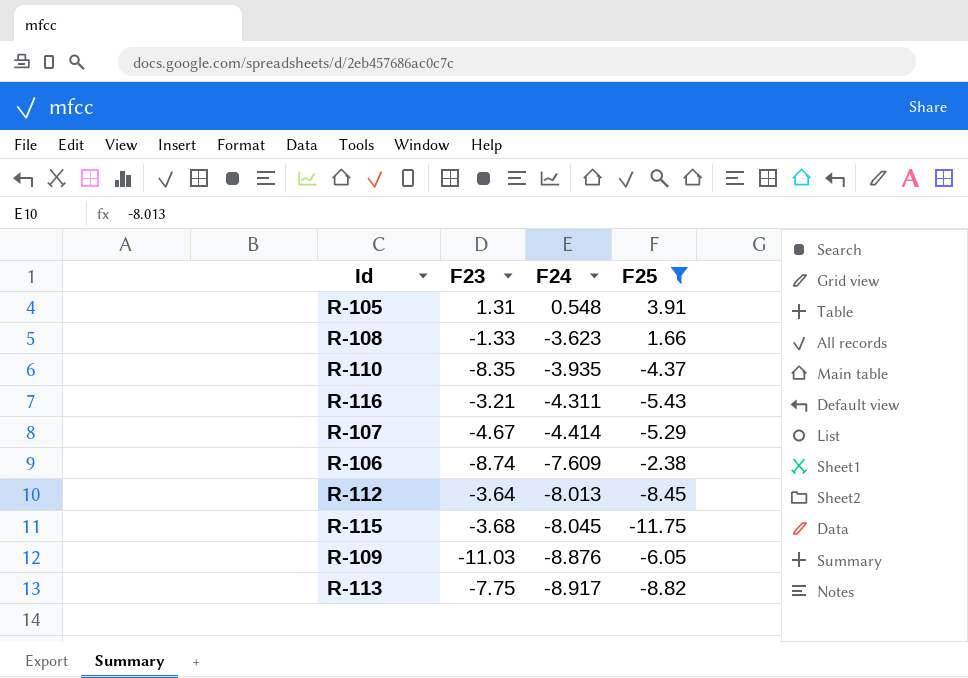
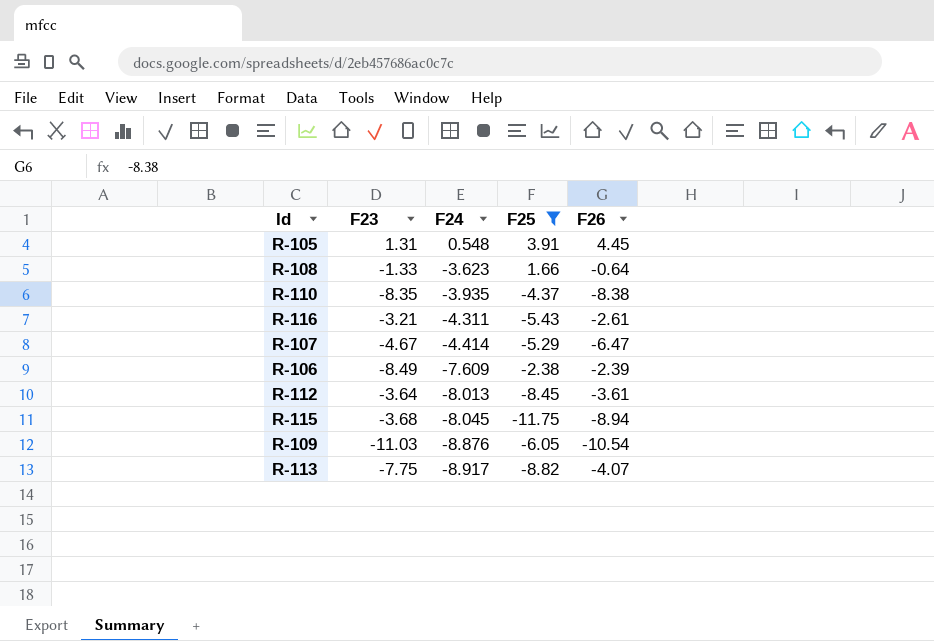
column F26 | position: none -> 5
R-106 | F23: -8.74 -> -8.49

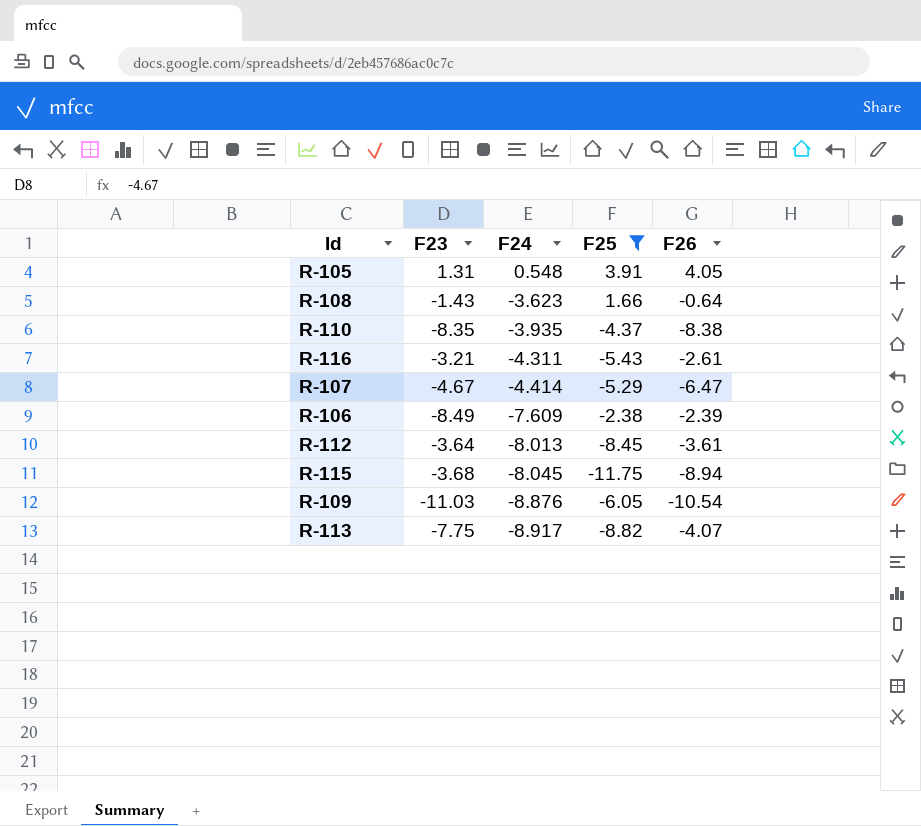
R-105 | F26: 4.45 -> 4.05
R-108 | F23: -1.33 -> -1.43

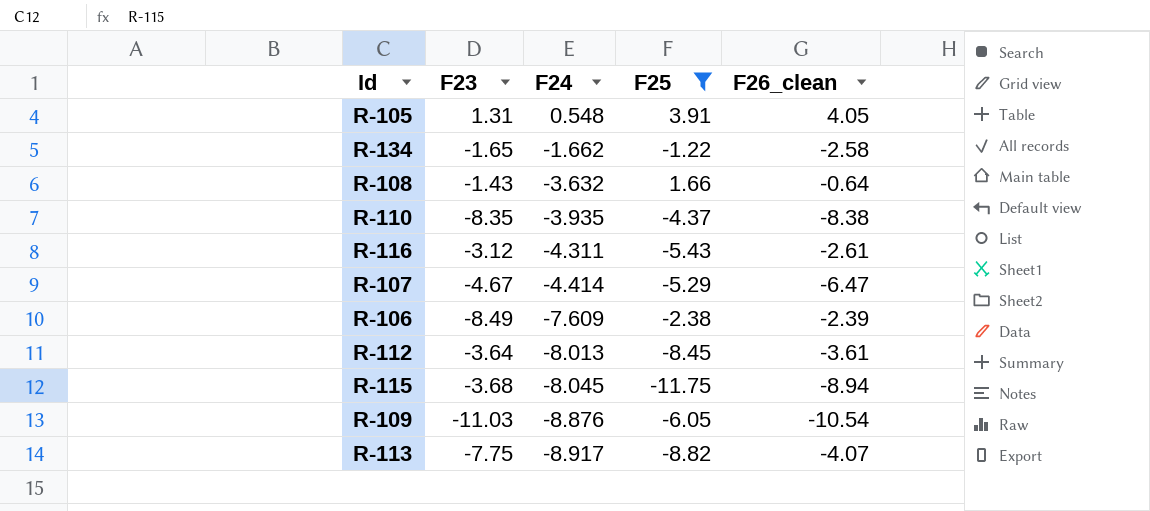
column name: F26 -> F26_clean
row R-134: none -> -1.65 | -1.662 | -1.22 | -2.58
R-108 | F24: -3.623 -> -3.632
R-116 | F23: -3.21 -> -3.12

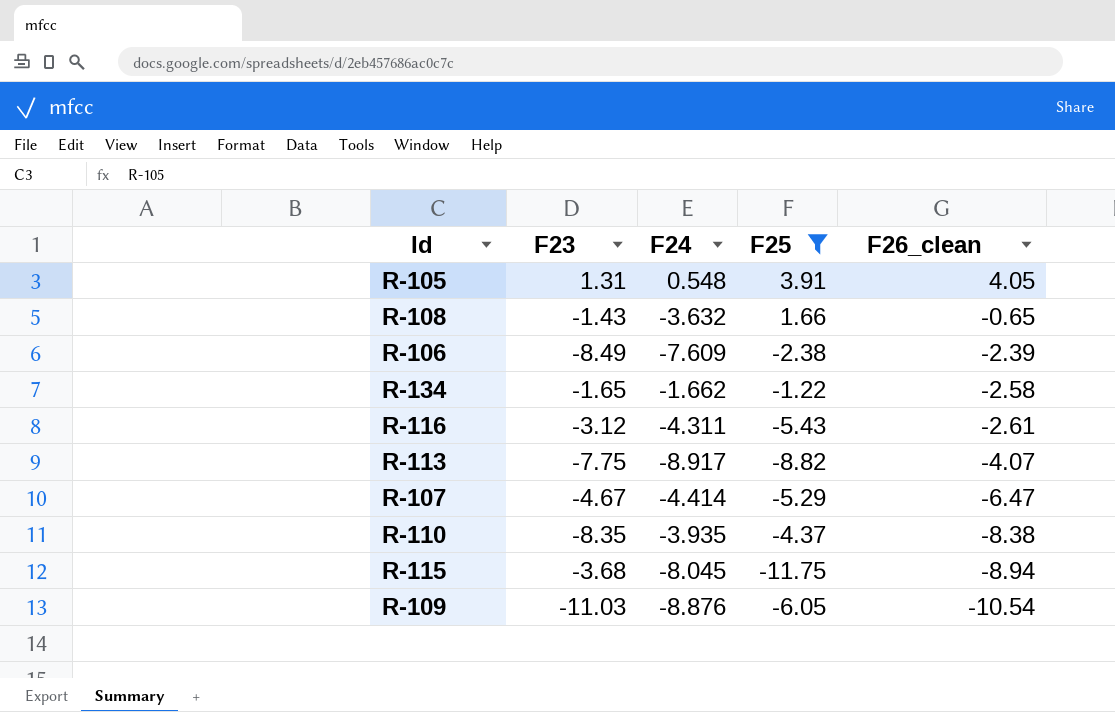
row order: F24 descending -> F26_clean descending
row R-112: -3.64 | -8.013 | -8.45 | -3.61 -> none
R-108 | F26_clean: -0.64 -> -0.65

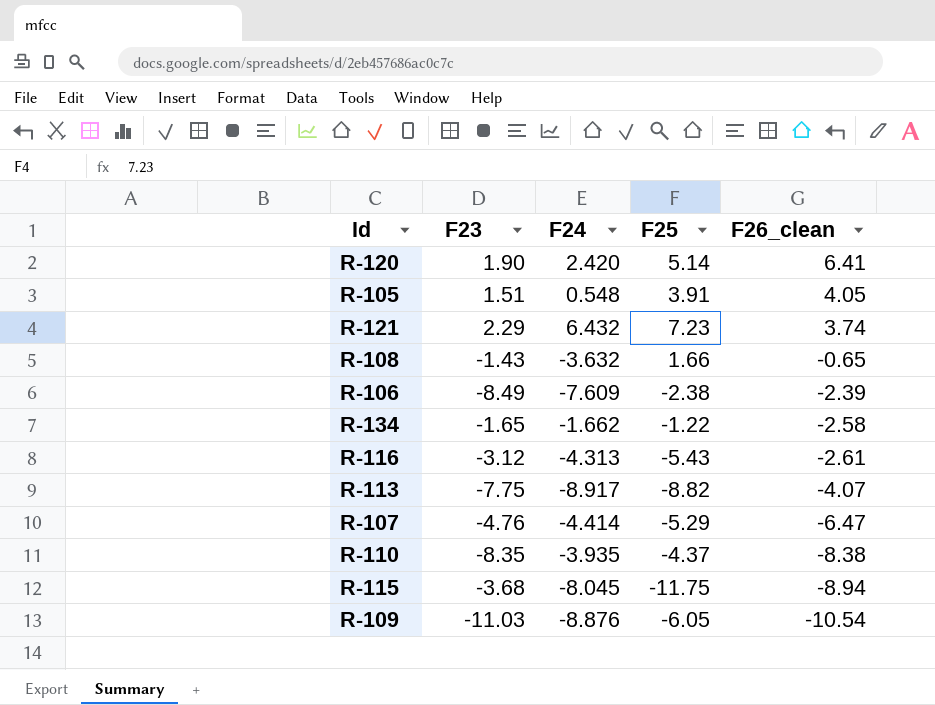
filter: F25 <= 3.91 -> none
R-105 | F23: 1.31 -> 1.51
R-116 | F24: -4.311 -> -4.313
R-107 | F23: -4.67 -> -4.76

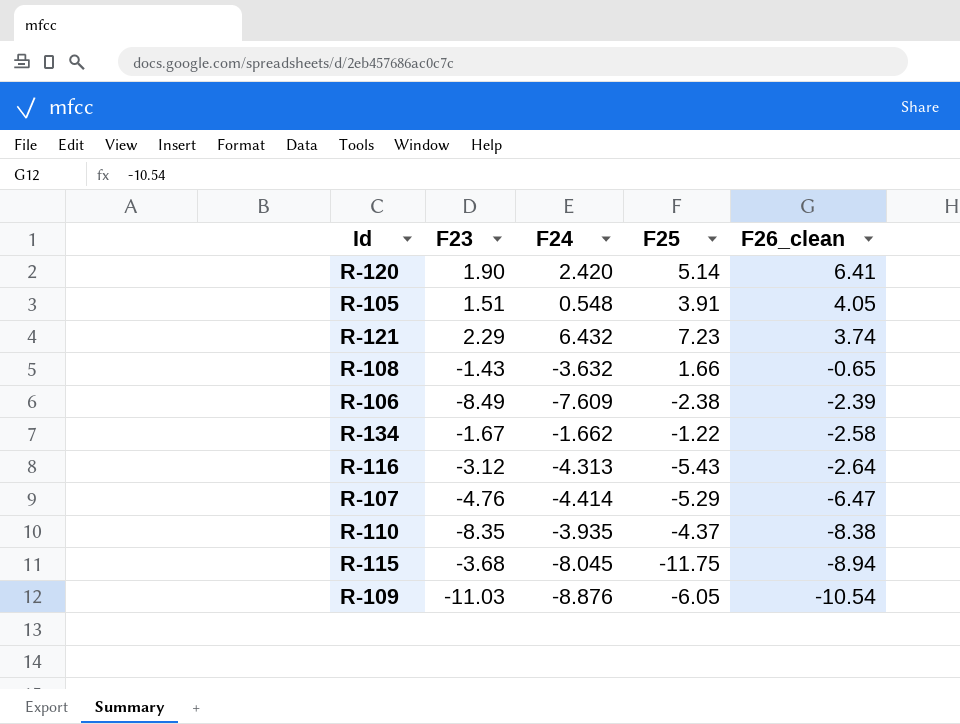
row R-113: -7.75 | -8.917 | -8.82 | -4.07 -> none
R-134 | F23: -1.65 -> -1.67
R-116 | F26_clean: -2.61 -> -2.64

